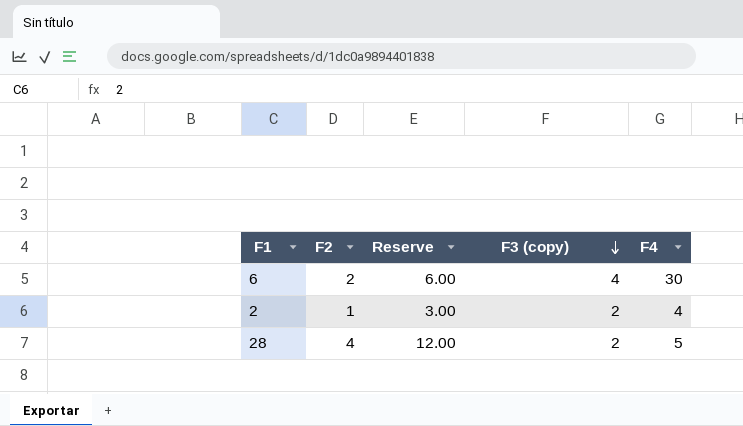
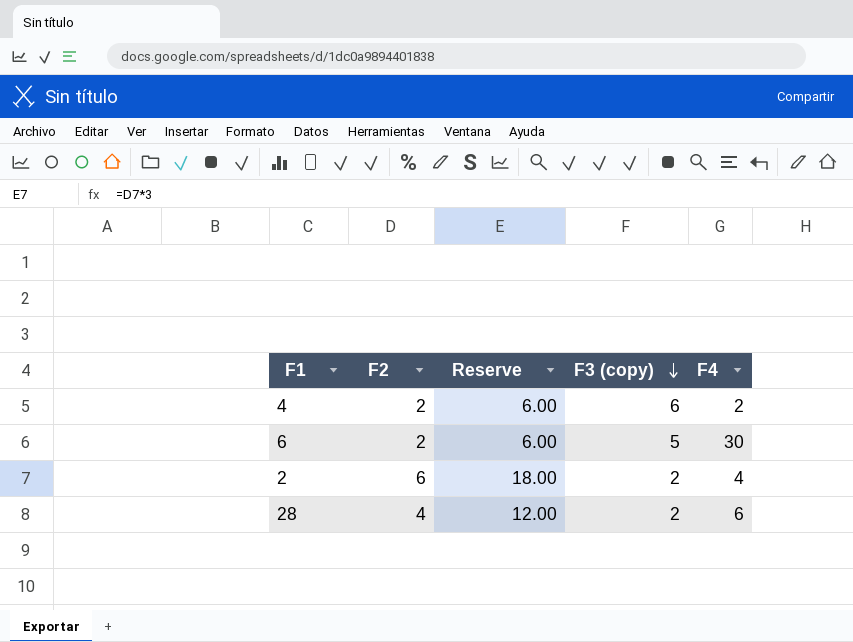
row 4: none -> 2 | 6.00 | 6 | 2
6 | F3 (copy): 4 -> 5
2 | F2: 1 -> 6
2 | Reserve: 3.00 -> 18.00
28 | F4: 5 -> 6

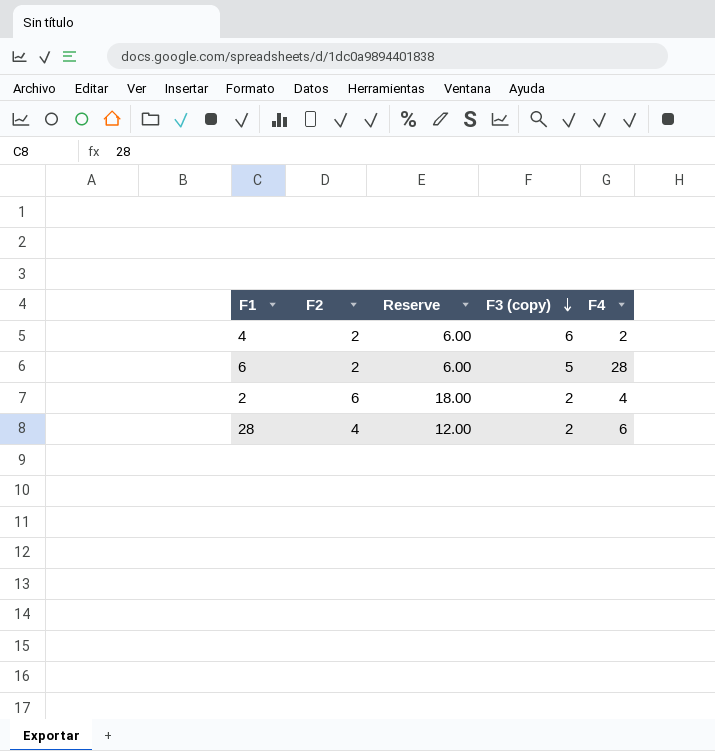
6 | F4: 30 -> 28

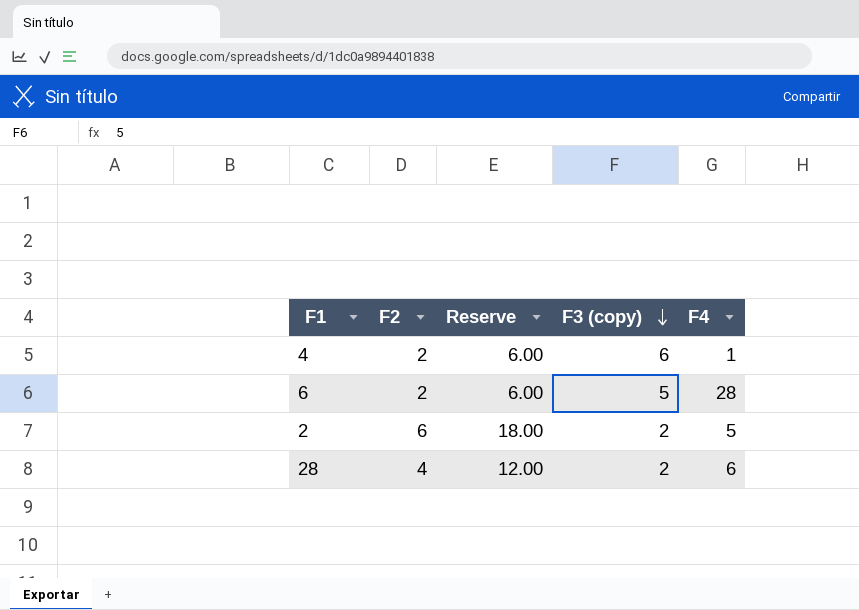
4 | F4: 2 -> 1
2 | F4: 4 -> 5

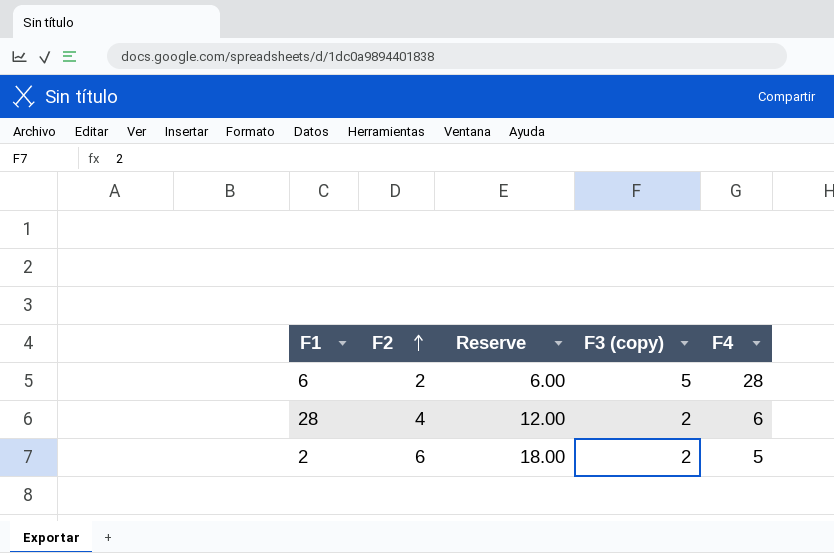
row order: F3 (copy) descending -> F2 ascending
row 4: 2 | 6.00 | 6 | 1 -> none

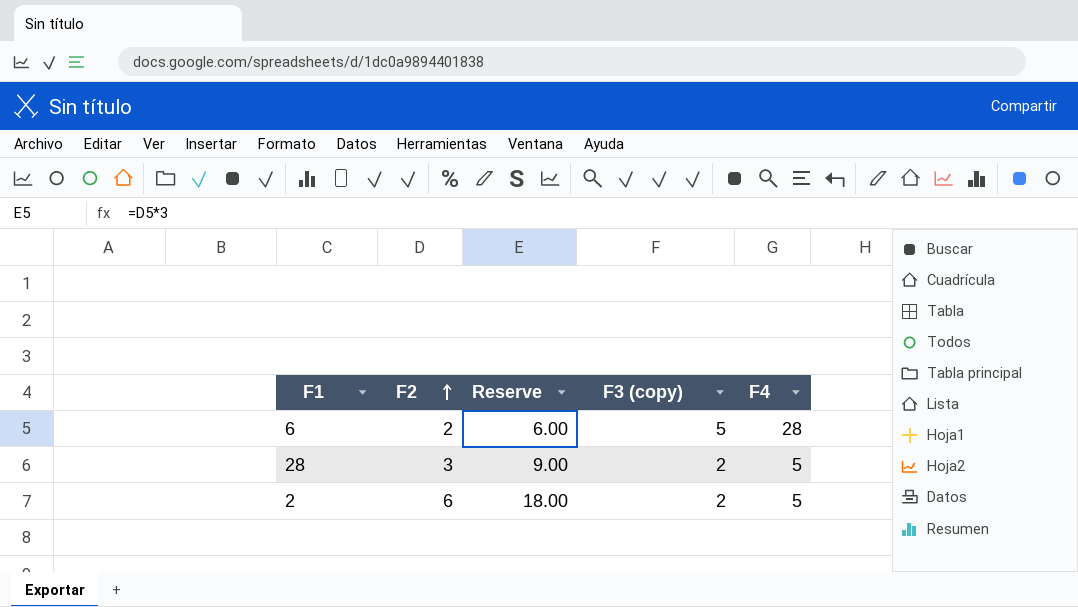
28 | F2: 4 -> 3
28 | Reserve: 12.00 -> 9.00
28 | F4: 6 -> 5

